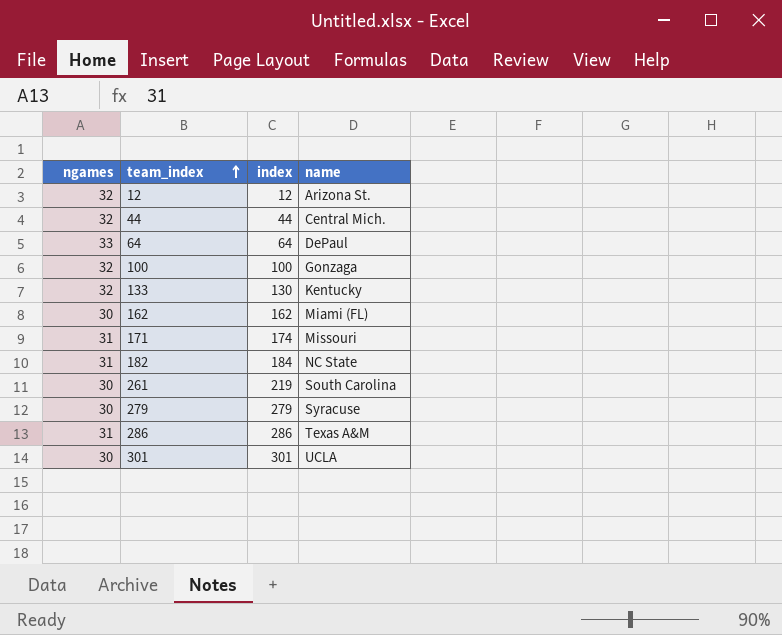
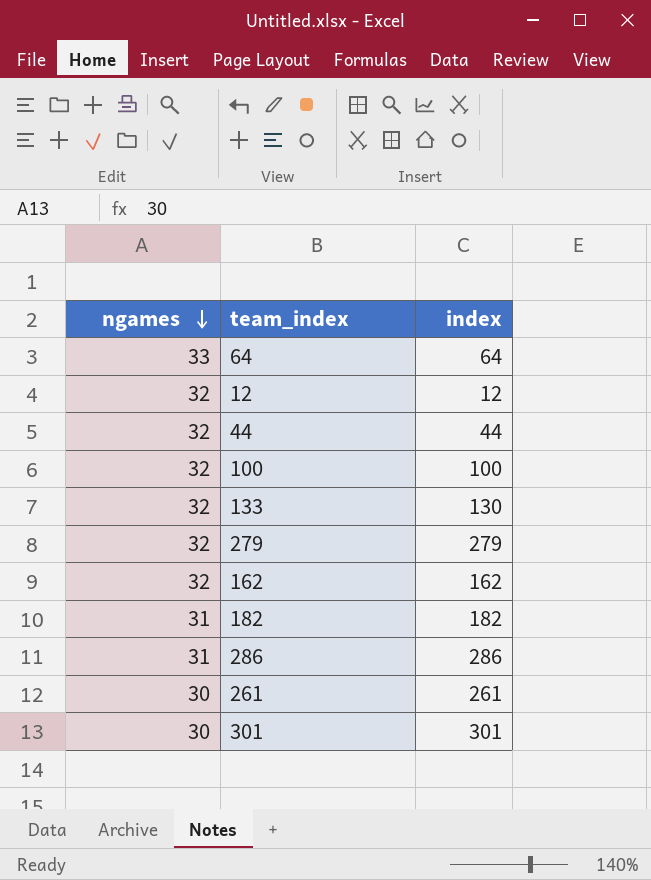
row order: team_index ascending -> ngames descending
column name | position: 4 -> none
row 171: 31 | 174 | Missouri -> none
279 | ngames: 30 -> 32
162 | ngames: 30 -> 32
182 | index: 184 -> 182
261 | index: 219 -> 261

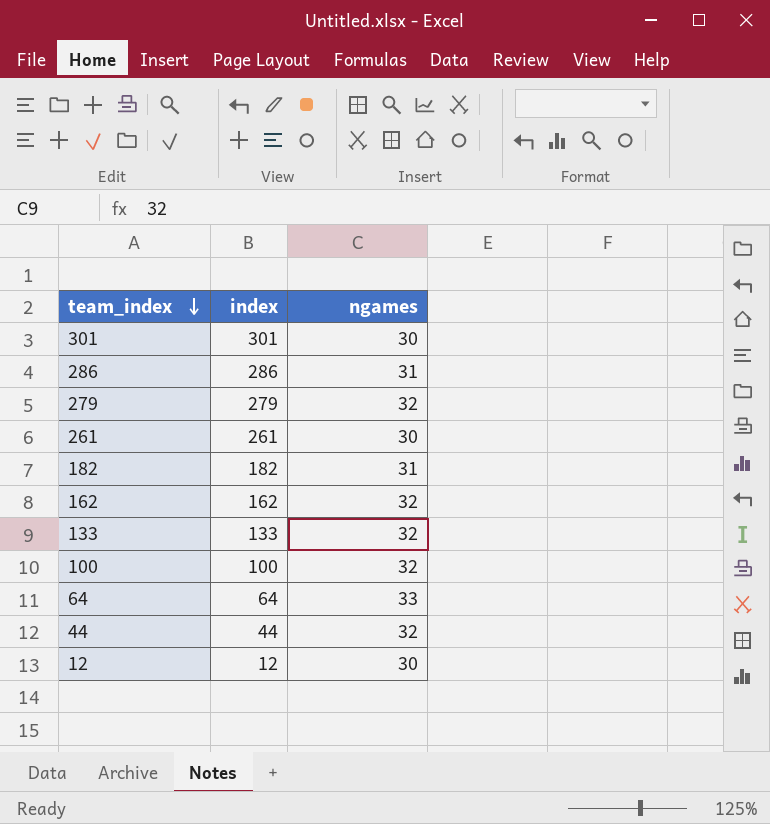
row order: ngames descending -> team_index descending
column ngames | position: 1 -> 3
133 | index: 130 -> 133
12 | ngames: 32 -> 30

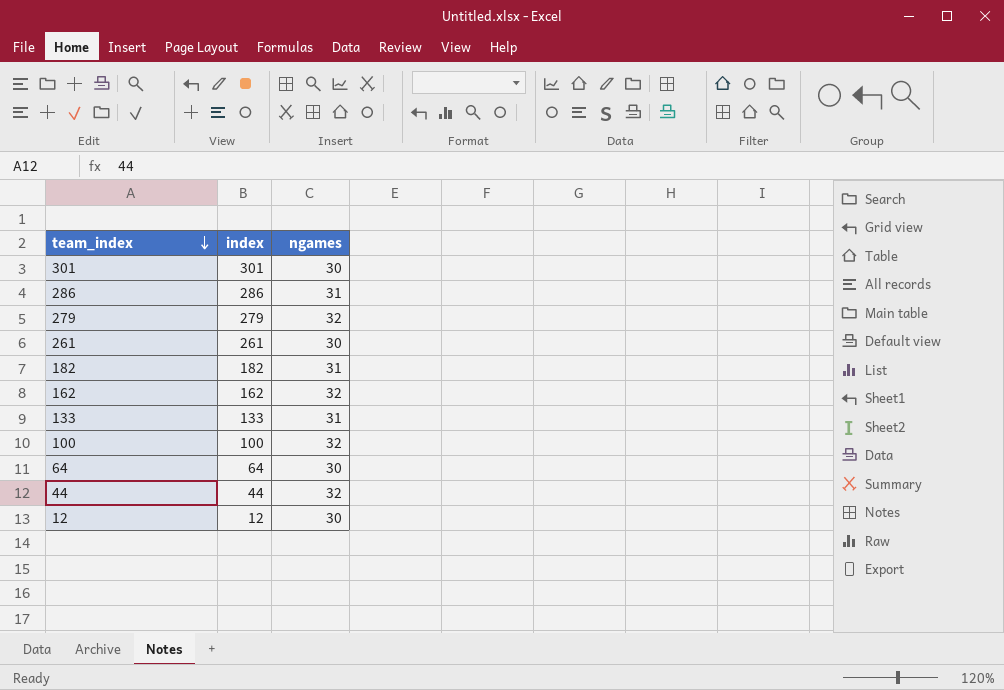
133 | ngames: 32 -> 31
64 | ngames: 33 -> 30

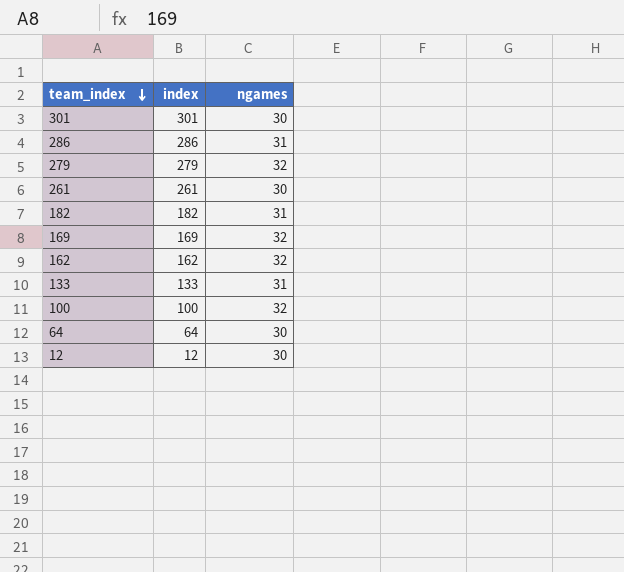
row 44: 44 | 32 -> none
row 169: none -> 169 | 32

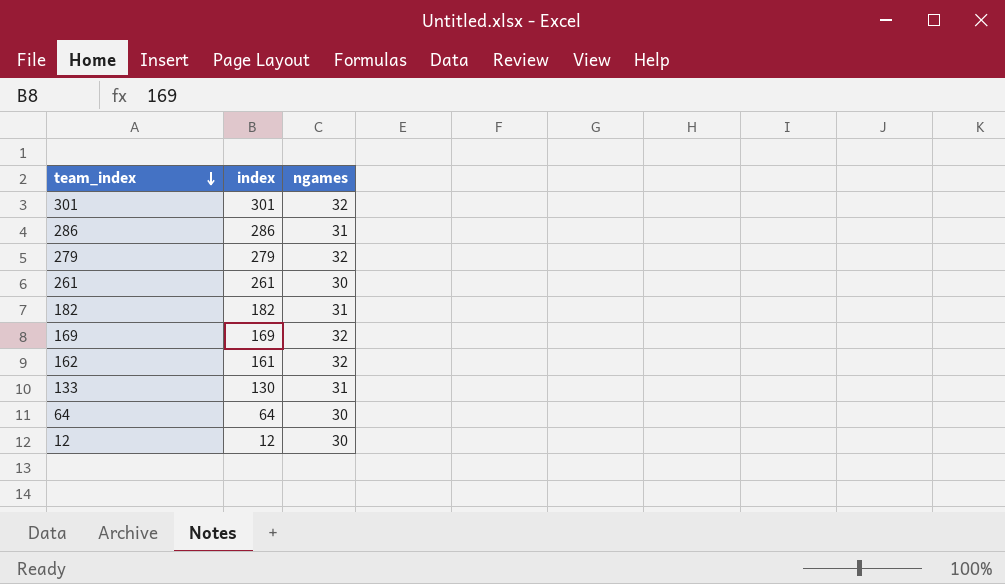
row 100: 100 | 32 -> none
301 | ngames: 30 -> 32
162 | index: 162 -> 161
133 | index: 133 -> 130

